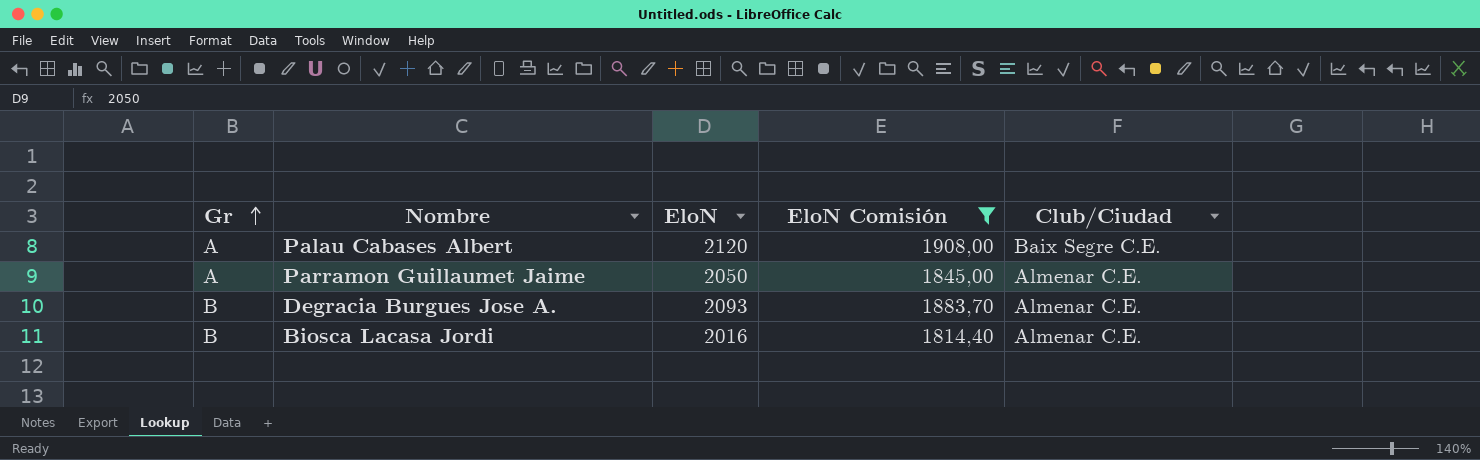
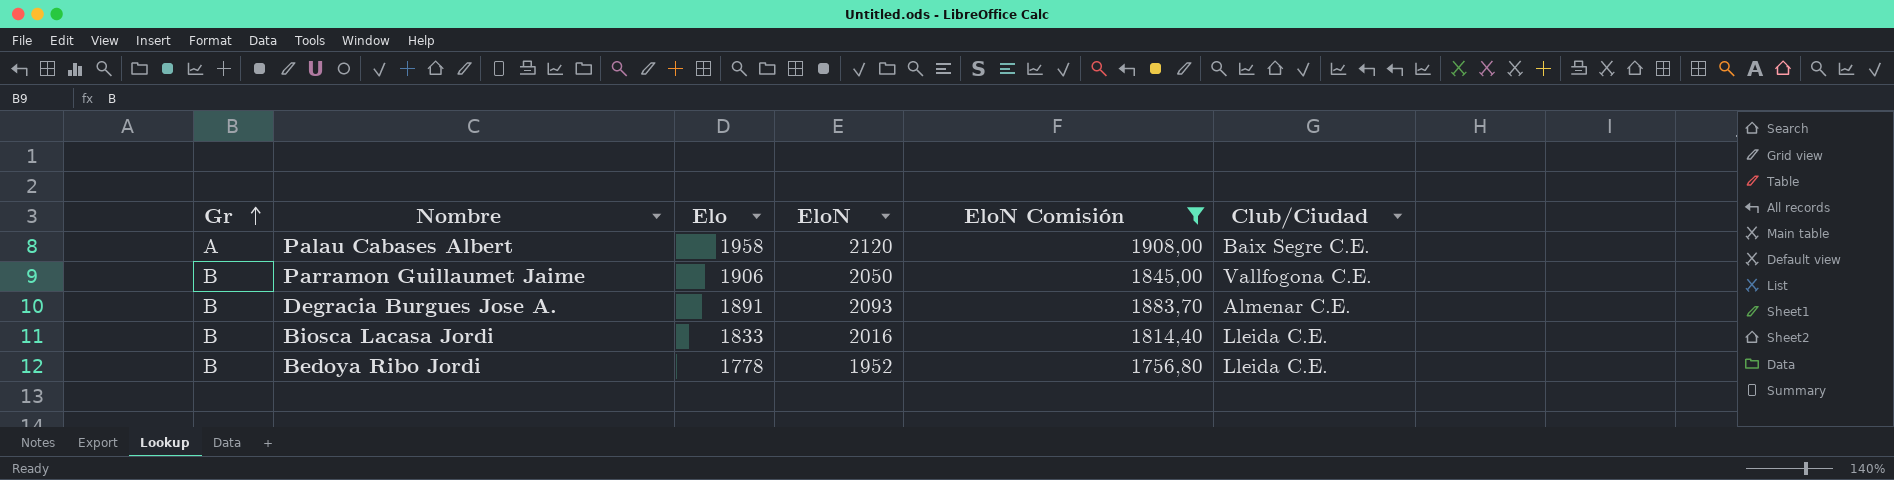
column Elo | position: none -> 3
Parramon Guillaumet Jaime | Gr: A -> B
Parramon Guillaumet Jaime | Club/Ciudad: Almenar C.E. -> Vallfogona C.E.
Biosca Lacasa Jordi | Club/Ciudad: Almenar C.E. -> Lleida C.E.
row Bedoya Ribo Jordi: none -> B | 1778 | 1952 | 1756,80 | Lleida C.E.

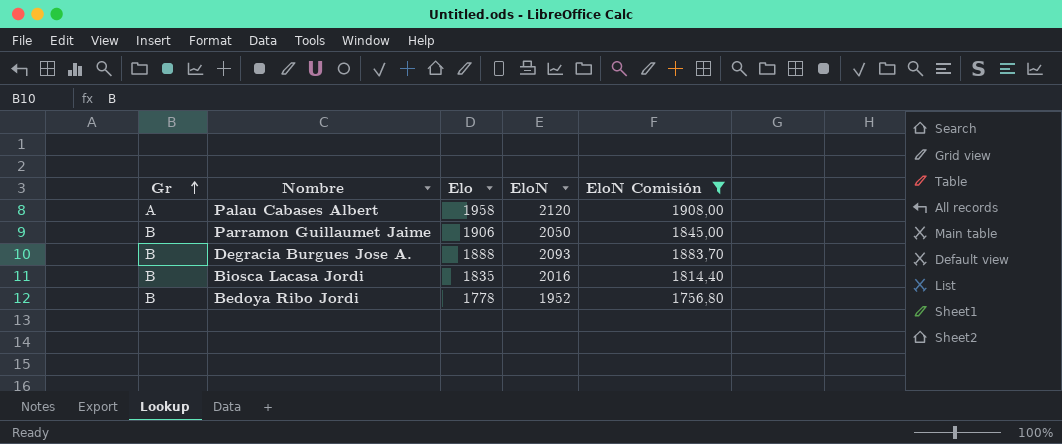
column Club/Ciudad | position: 6 -> none
Degracia Burgues Jose A. | Elo: 1891 -> 1888
Biosca Lacasa Jordi | Elo: 1833 -> 1835

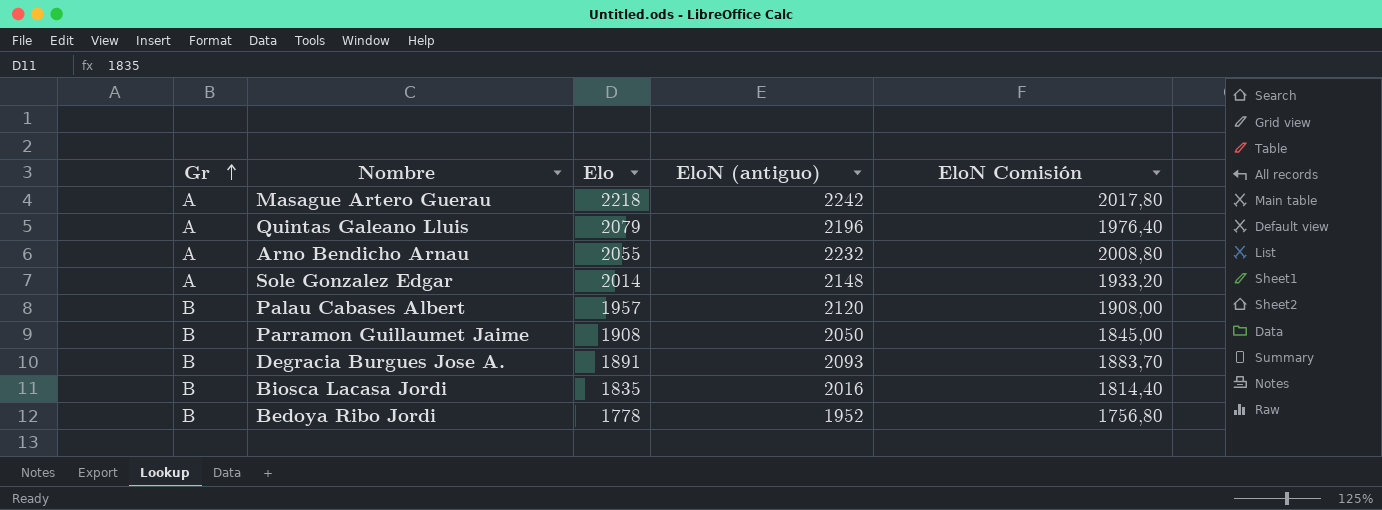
filter: EloN Comisión <= 1908,00 -> none
column name: EloN -> EloN (antiguo)
Palau Cabases Albert | Gr: A -> B
Palau Cabases Albert | Elo: 1958 -> 1957
Parramon Guillaumet Jaime | Elo: 1906 -> 1908
Degracia Burgues Jose A. | Elo: 1888 -> 1891

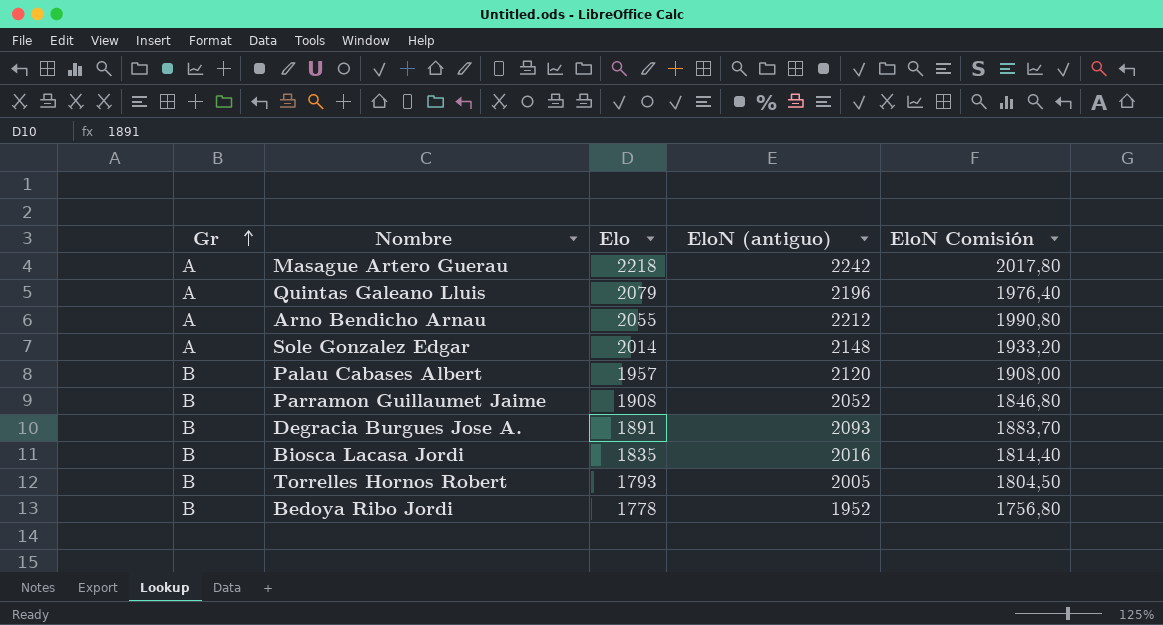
Arno Bendicho Arnau | EloN (antiguo): 2232 -> 2212
Arno Bendicho Arnau | EloN Comisión: 2008,80 -> 1990,80
Parramon Guillaumet Jaime | EloN (antiguo): 2050 -> 2052
Parramon Guillaumet Jaime | EloN Comisión: 1845,00 -> 1846,80
row Torrelles Hornos Robert: none -> B | 1793 | 2005 | 1804,50

